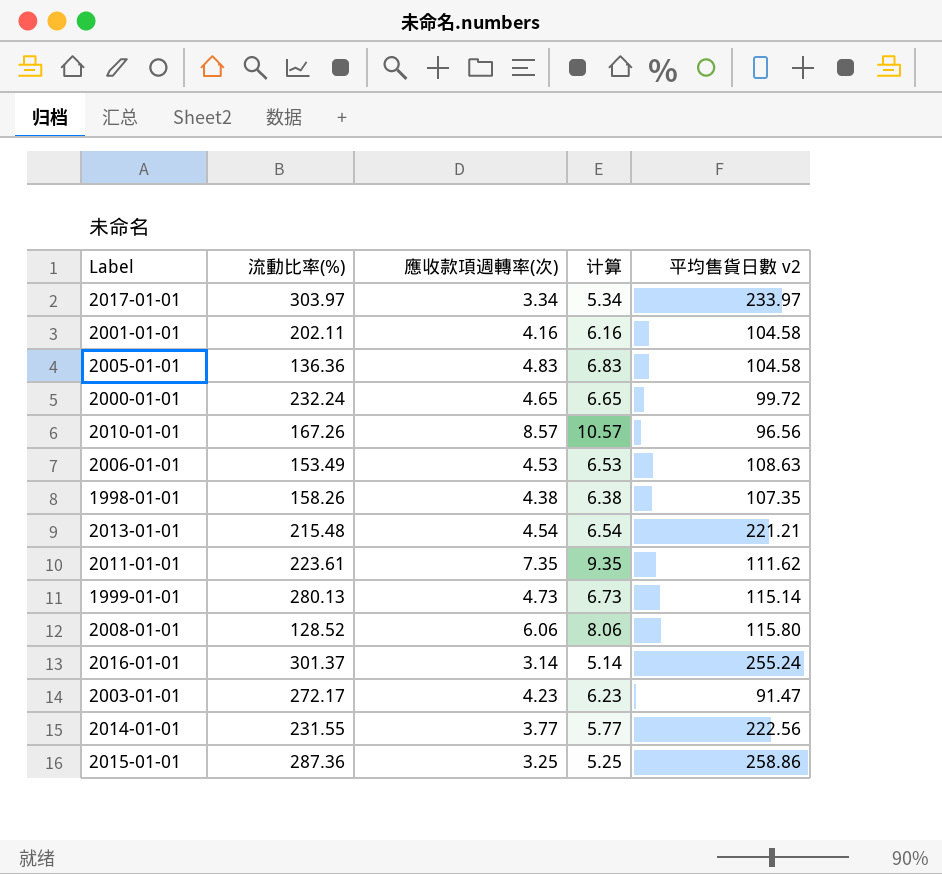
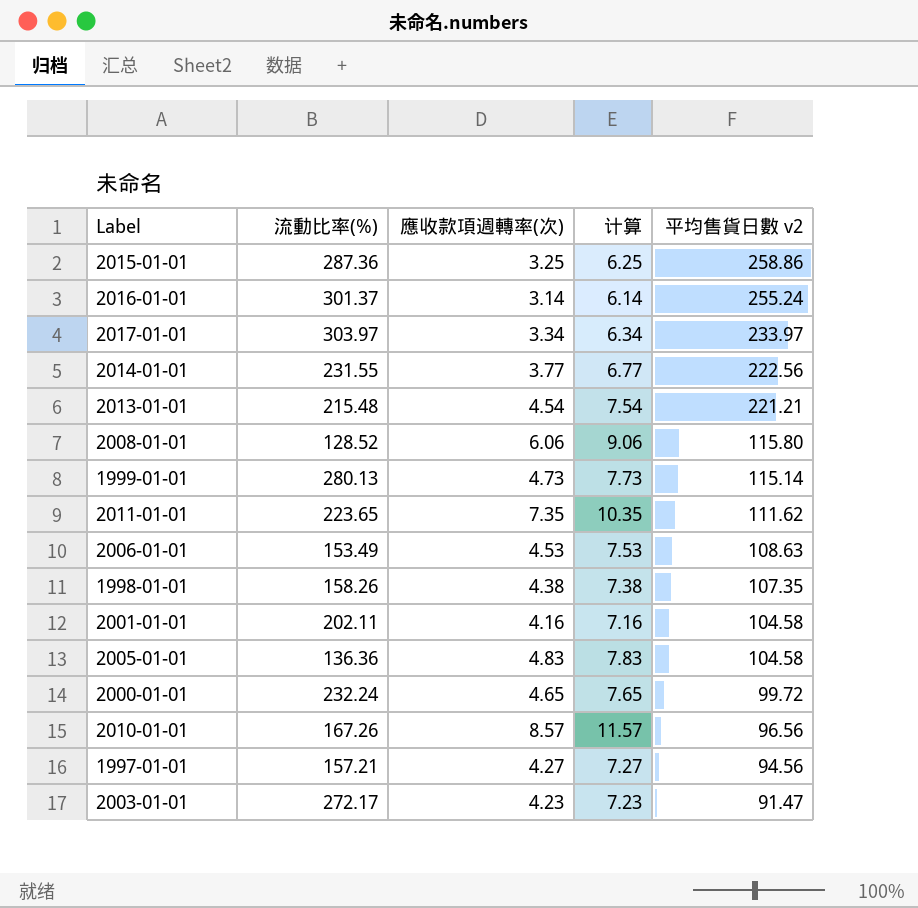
row order: none -> 平均售貨日數 v2 descending
column 计算 | formula: [應收款項週轉率(次)] + 2 -> [應收款項週轉率(次)] + 3
2011-01-01 | 流動比率(%): 223.61 -> 223.65
row 1997-01-01: none -> 157.21 | 4.27 | 7.27 | 94.56

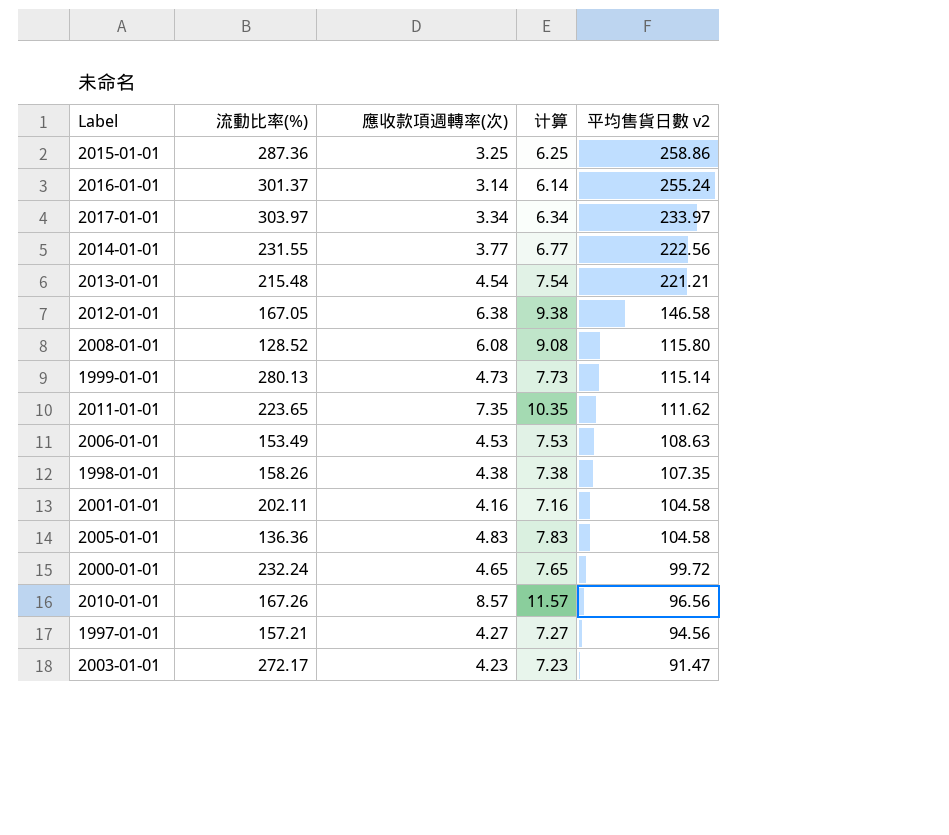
row 2012-01-01: none -> 167.05 | 6.38 | 9.38 | 146.58
2008-01-01 | 應收款項週轉率(次): 6.06 -> 6.08
2008-01-01 | 计算: 9.06 -> 9.08

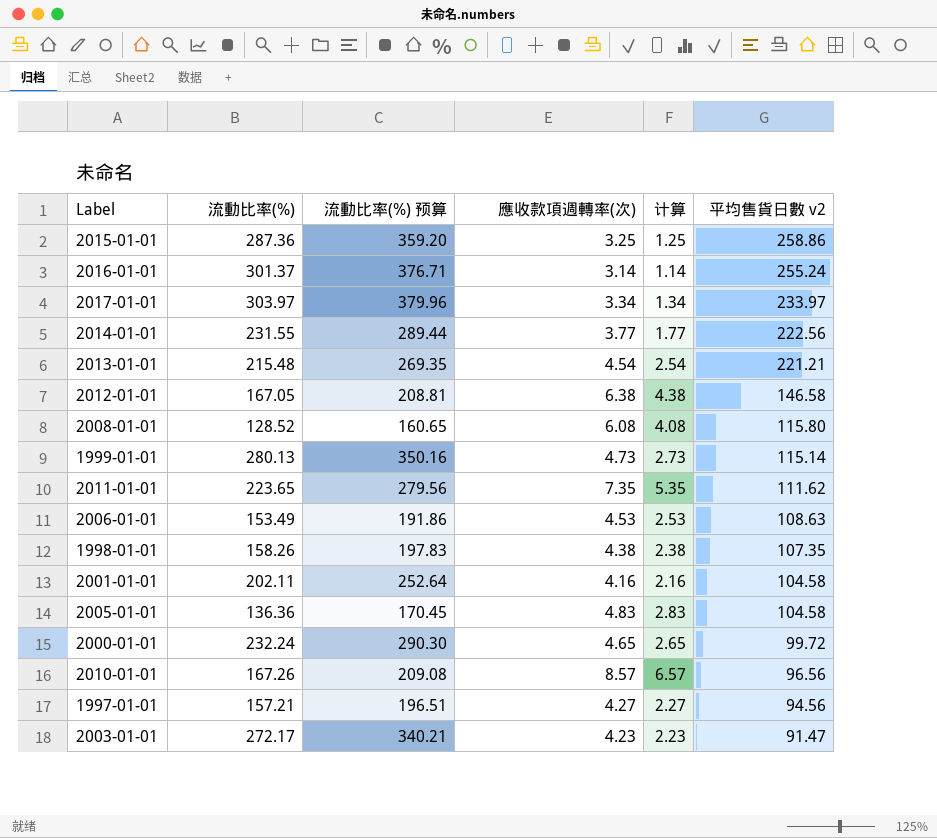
column 流動比率(%) 预算 | formula: none -> [流動比率(%)] * 1.25
column 计算 | formula: [應收款項週轉率(次)] + 3 -> [應收款項週轉率(次)] - 2

